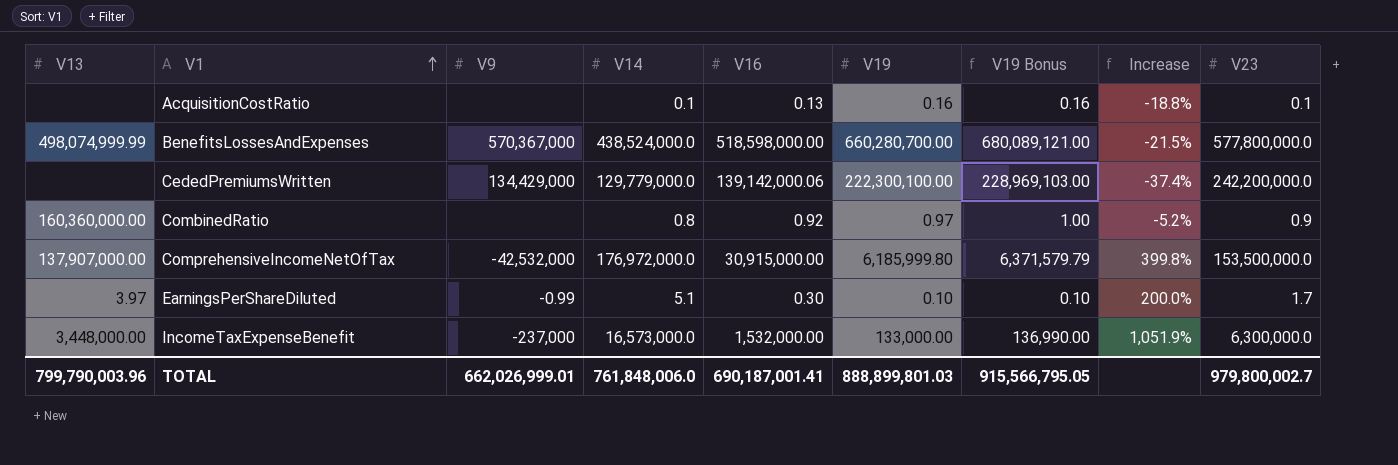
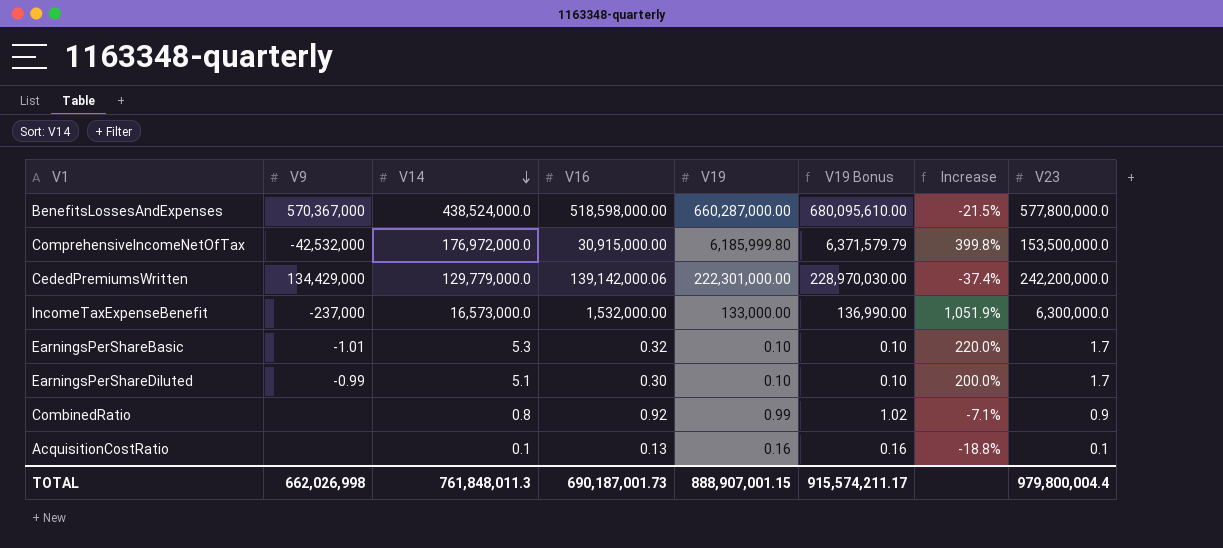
row order: V1 ascending -> V14 descending
column V13 | position: 1 -> none
BenefitsLossesAndExpenses | V19: 660,280,700.00 -> 660,287,000.00
BenefitsLossesAndExpenses | V19 Bonus: 680,089,121.00 -> 680,095,610.00
CededPremiumsWritten | V19: 222,300,100.00 -> 222,301,000.00
CededPremiumsWritten | V19 Bonus: 228,969,103.00 -> 228,970,030.00
row EarningsPerShareBasic: none -> -1.01 | 5.3 | 0.32 | 0.10 | 0.10 | 220.0% | 1.7
CombinedRatio | V19: 0.97 -> 0.99
CombinedRatio | V19 Bonus: 1.00 -> 1.02
CombinedRatio | Increase: -5.2% -> -7.1%
TOTAL | V9: 662,026,999.01 -> 662,026,998
TOTAL | V14: 761,848,006.0 -> 761,848,011.3
TOTAL | V16: 690,187,001.41 -> 690,187,001.73
TOTAL | V19: 888,899,801.03 -> 888,907,001.15
TOTAL | V19 Bonus: 915,566,795.05 -> 915,574,211.17
TOTAL | V23: 979,800,002.7 -> 979,800,004.4

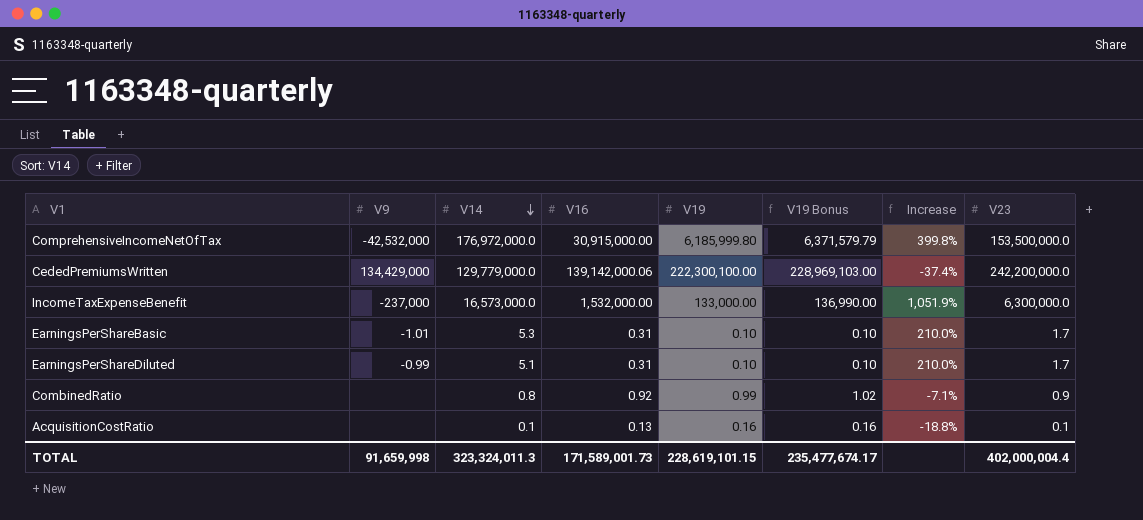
row BenefitsLossesAndExpenses: 570,367,000 | 438,524,000.0 | 518,598,000.00 | 660,287,000.00 | 680,095,610.00 | -21.5% | 577,800,000.0 -> none
CededPremiumsWritten | V19: 222,301,000.00 -> 222,300,100.00
CededPremiumsWritten | V19 Bonus: 228,970,030.00 -> 228,969,103.00
EarningsPerShareBasic | V16: 0.32 -> 0.31
EarningsPerShareBasic | Increase: 220.0% -> 210.0%
EarningsPerShareDiluted | V16: 0.30 -> 0.31
EarningsPerShareDiluted | Increase: 200.0% -> 210.0%
TOTAL | V9: 662,026,998 -> 91,659,998
TOTAL | V14: 761,848,011.3 -> 323,324,011.3
TOTAL | V16: 690,187,001.73 -> 171,589,001.73
TOTAL | V19: 888,907,001.15 -> 228,619,101.15
TOTAL | V19 Bonus: 915,574,211.17 -> 235,477,674.17
TOTAL | V23: 979,800,004.4 -> 402,000,004.4

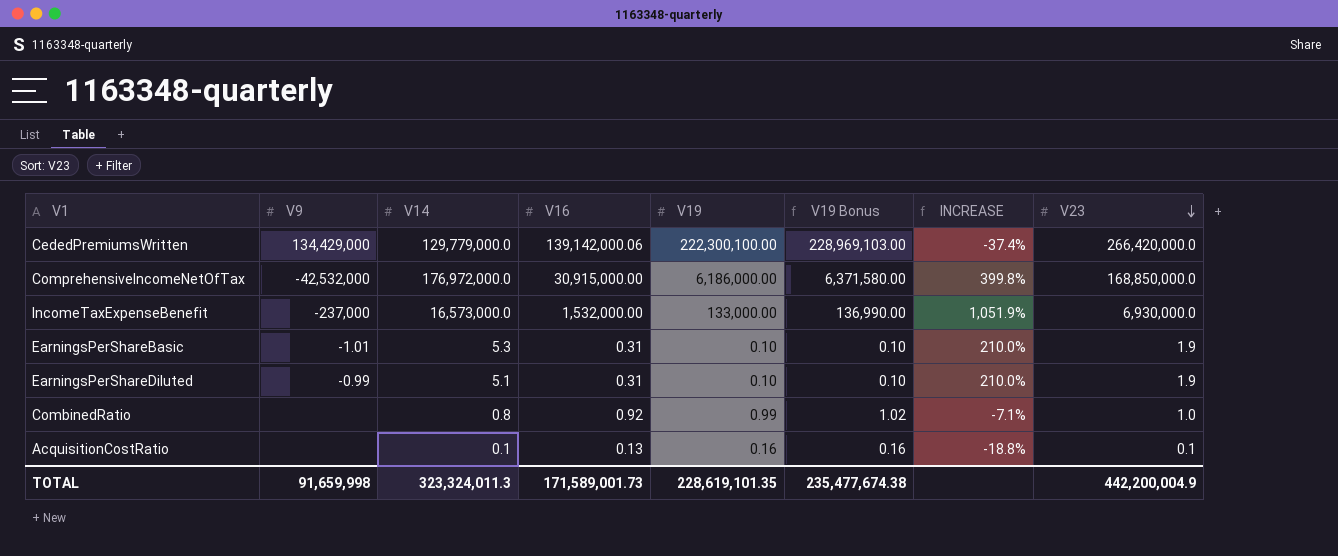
row order: V14 descending -> V23 descending
column name: Increase -> INCREASE
CededPremiumsWritten | V23: 242,200,000.0 -> 266,420,000.0
ComprehensiveIncomeNetOfTax | V19: 6,185,999.80 -> 6,186,000.00
ComprehensiveIncomeNetOfTax | V19 Bonus: 6,371,579.79 -> 6,371,580.00
ComprehensiveIncomeNetOfTax | V23: 153,500,000.0 -> 168,850,000.0
IncomeTaxExpenseBenefit | V23: 6,300,000.0 -> 6,930,000.0
EarningsPerShareBasic | V23: 1.7 -> 1.9
EarningsPerShareDiluted | V23: 1.7 -> 1.9
CombinedRatio | V23: 0.9 -> 1.0
TOTAL | V19: 228,619,101.15 -> 228,619,101.35
TOTAL | V19 Bonus: 235,477,674.17 -> 235,477,674.38
TOTAL | V23: 402,000,004.4 -> 442,200,004.9

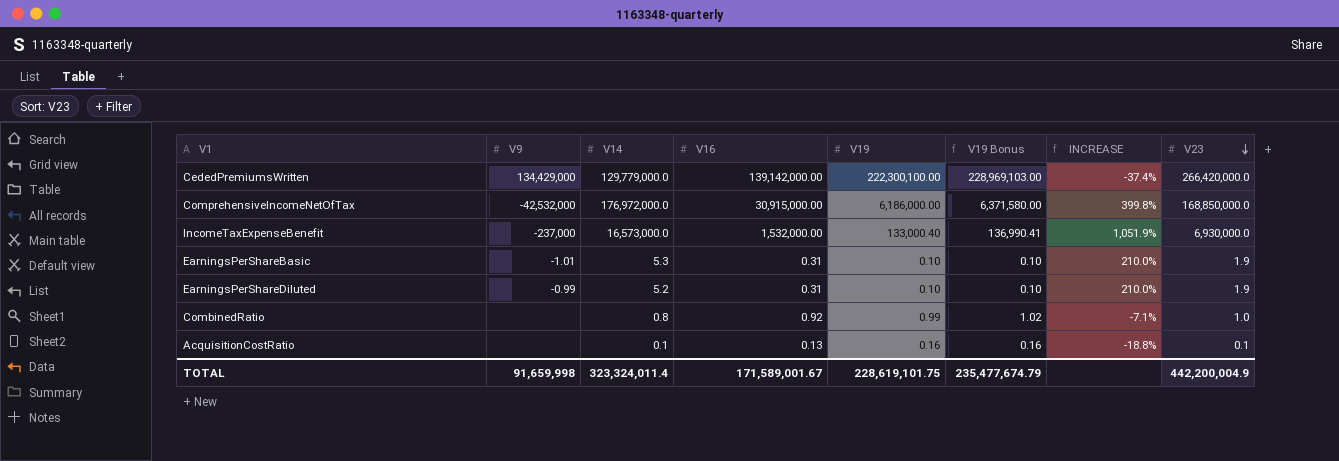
CededPremiumsWritten | V16: 139,142,000.06 -> 139,142,000.00
IncomeTaxExpenseBenefit | V19: 133,000.00 -> 133,000.40
IncomeTaxExpenseBenefit | V19 Bonus: 136,990.00 -> 136,990.41
EarningsPerShareDiluted | V14: 5.1 -> 5.2
TOTAL | V14: 323,324,011.3 -> 323,324,011.4
TOTAL | V16: 171,589,001.73 -> 171,589,001.67
TOTAL | V19: 228,619,101.35 -> 228,619,101.75
TOTAL | V19 Bonus: 235,477,674.38 -> 235,477,674.79

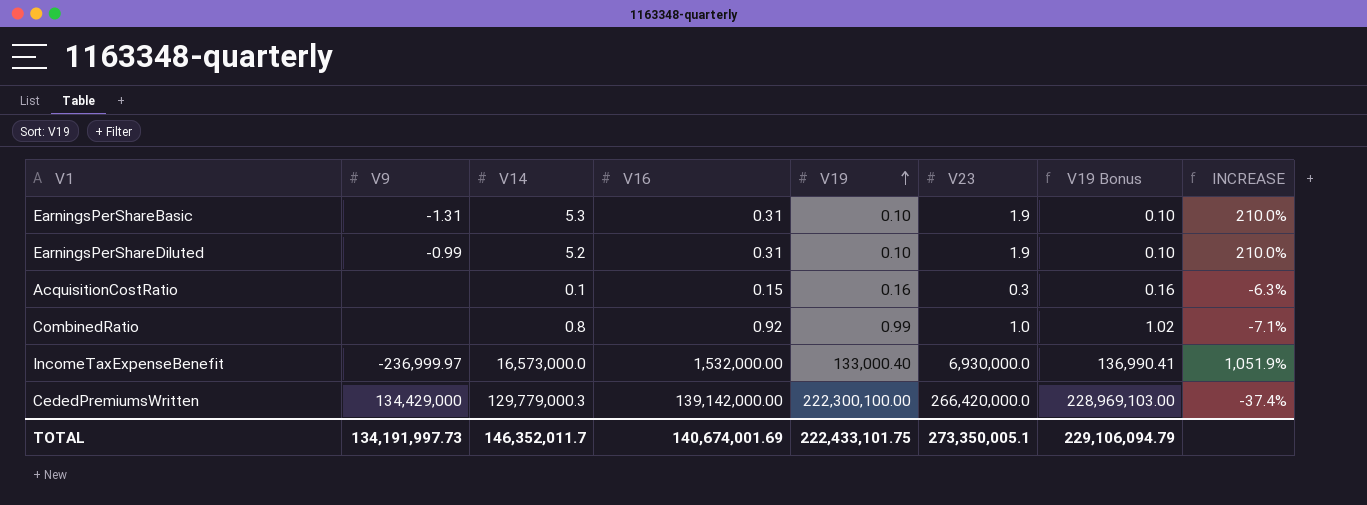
row order: V23 descending -> V19 ascending
column V23 | position: 8 -> 6
row ComprehensiveIncomeNetOfTax: -42,532,000 | 176,972,000.0 | 30,915,000.00 | 6,186,000.00 | 6,371,580.00 | 399.8% | 168,850,000.0 -> none
EarningsPerShareBasic | V9: -1.01 -> -1.31
AcquisitionCostRatio | V16: 0.13 -> 0.15
AcquisitionCostRatio | V23: 0.1 -> 0.3
AcquisitionCostRatio | INCREASE: -18.8% -> -6.3%
IncomeTaxExpenseBenefit | V9: -237,000 -> -236,999.97
CededPremiumsWritten | V14: 129,779,000.0 -> 129,779,000.3
TOTAL | V9: 91,659,998 -> 134,191,997.73
TOTAL | V14: 323,324,011.4 -> 146,352,011.7
TOTAL | V16: 171,589,001.67 -> 140,674,001.69
TOTAL | V19: 228,619,101.75 -> 222,433,101.75
TOTAL | V23: 442,200,004.9 -> 273,350,005.1
TOTAL | V19 Bonus: 235,477,674.79 -> 229,106,094.79

